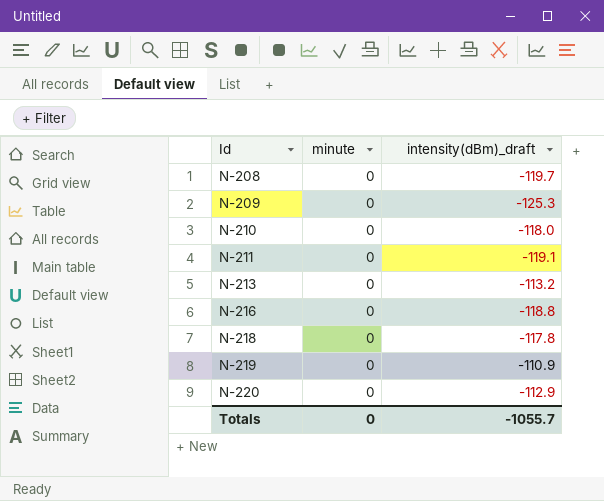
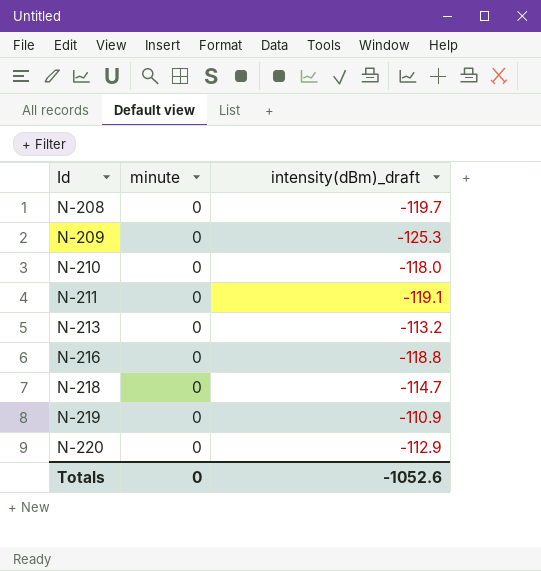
N-218 | intensity(dBm)_draft: -117.8 -> -114.7
Totals | intensity(dBm)_draft: -1055.7 -> -1052.6

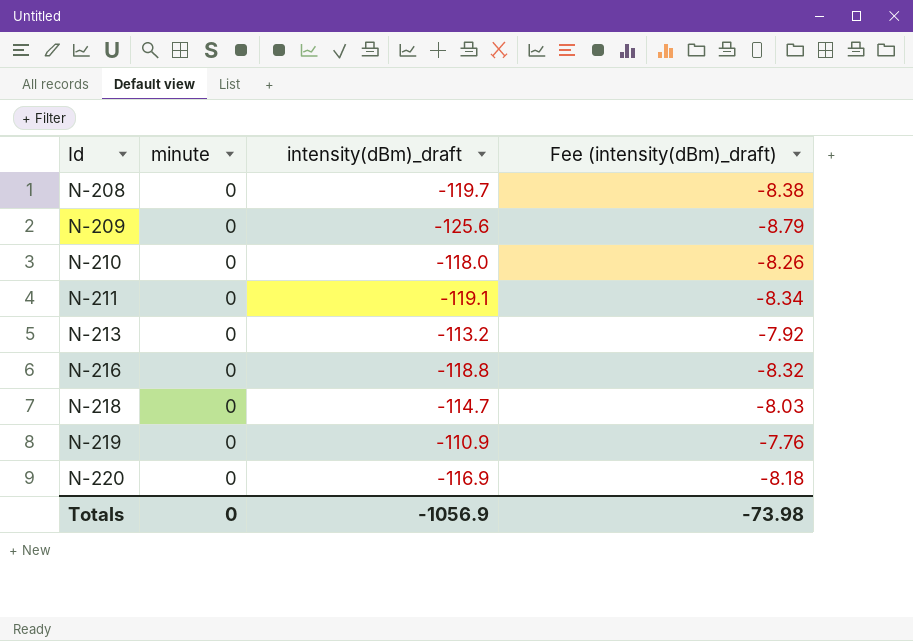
column Fee (intensity(dBm)_draft) | formula: none -> [intensity(dBm)_draft] * 0.07
N-209 | intensity(dBm)_draft: -125.3 -> -125.6
N-220 | intensity(dBm)_draft: -112.9 -> -116.9
Totals | intensity(dBm)_draft: -1052.6 -> -1056.9

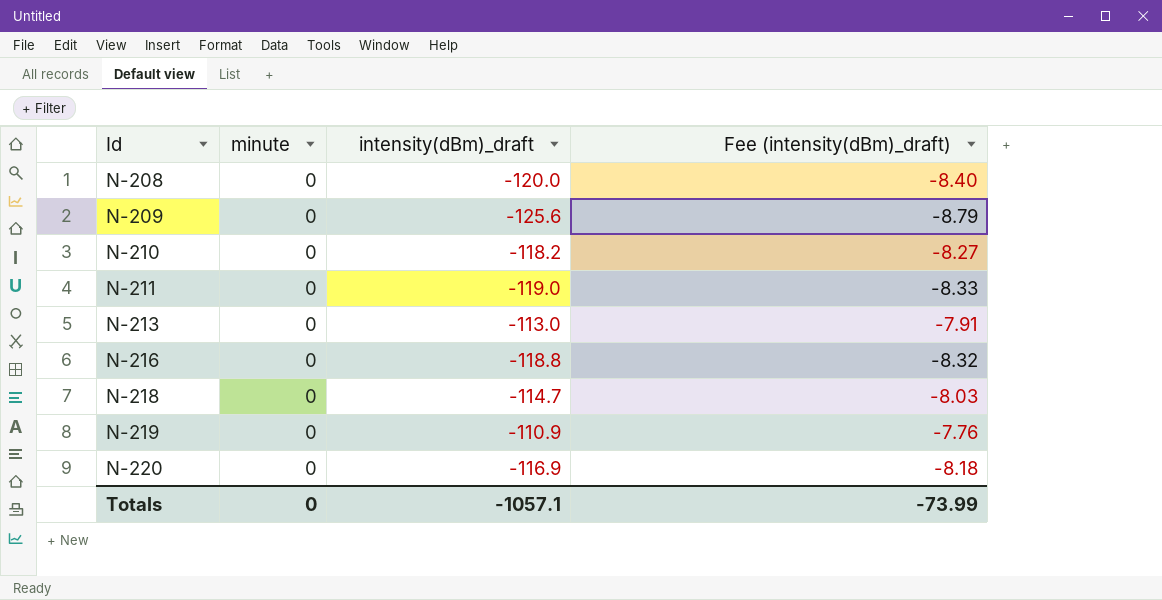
N-208 | intensity(dBm)_draft: -119.7 -> -120.0
N-208 | Fee (intensity(dBm)_draft): -8.38 -> -8.40
N-210 | intensity(dBm)_draft: -118.0 -> -118.2
N-210 | Fee (intensity(dBm)_draft): -8.26 -> -8.27
N-211 | intensity(dBm)_draft: -119.1 -> -119.0
N-211 | Fee (intensity(dBm)_draft): -8.34 -> -8.33
N-213 | intensity(dBm)_draft: -113.2 -> -113.0
N-213 | Fee (intensity(dBm)_draft): -7.92 -> -7.91
Totals | intensity(dBm)_draft: -1056.9 -> -1057.1
Totals | Fee (intensity(dBm)_draft): -73.98 -> -73.99

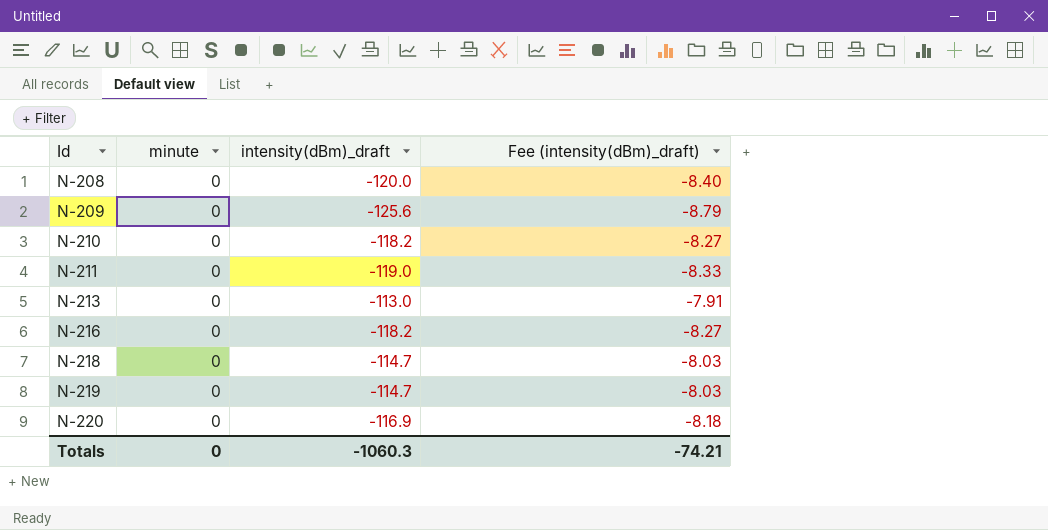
N-216 | intensity(dBm)_draft: -118.8 -> -118.2
N-216 | Fee (intensity(dBm)_draft): -8.32 -> -8.27
N-219 | intensity(dBm)_draft: -110.9 -> -114.7
N-219 | Fee (intensity(dBm)_draft): -7.76 -> -8.03
Totals | intensity(dBm)_draft: -1057.1 -> -1060.3
Totals | Fee (intensity(dBm)_draft): -73.99 -> -74.21

